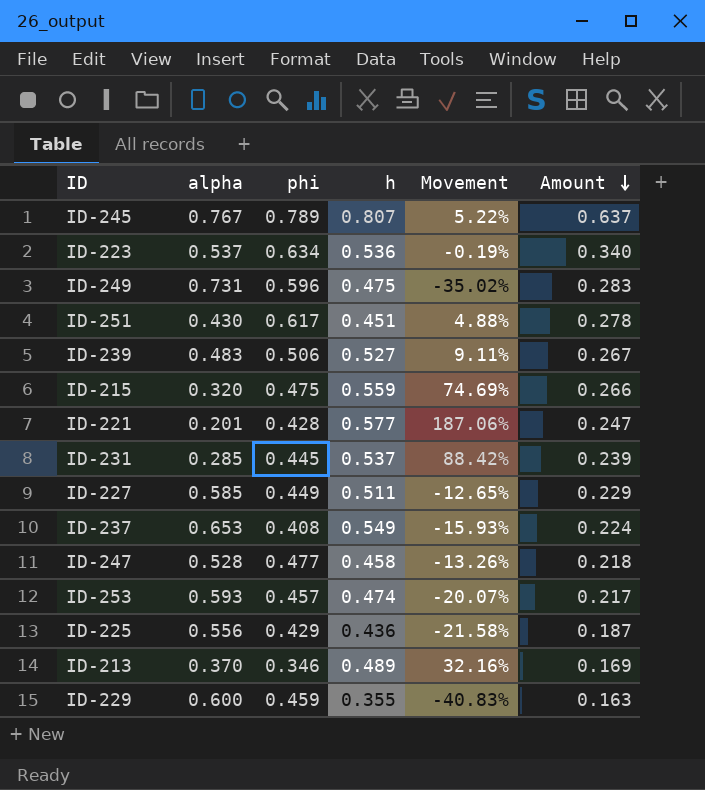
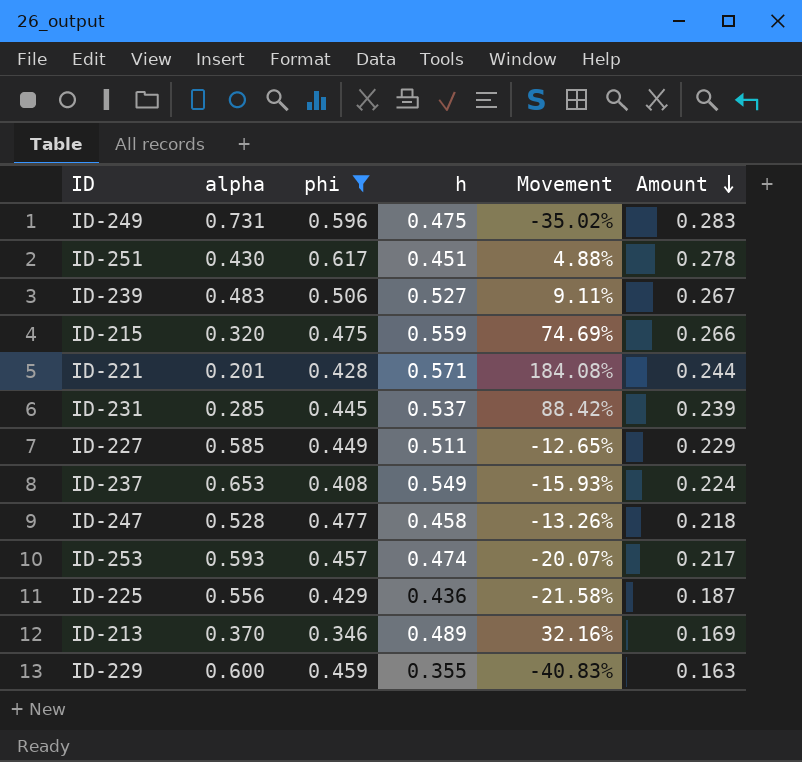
filter: none -> phi <= 0.617
ID-221 | h: 0.577 -> 0.571
ID-221 | Movement: 187.06% -> 184.08%
ID-221 | Amount: 0.247 -> 0.244

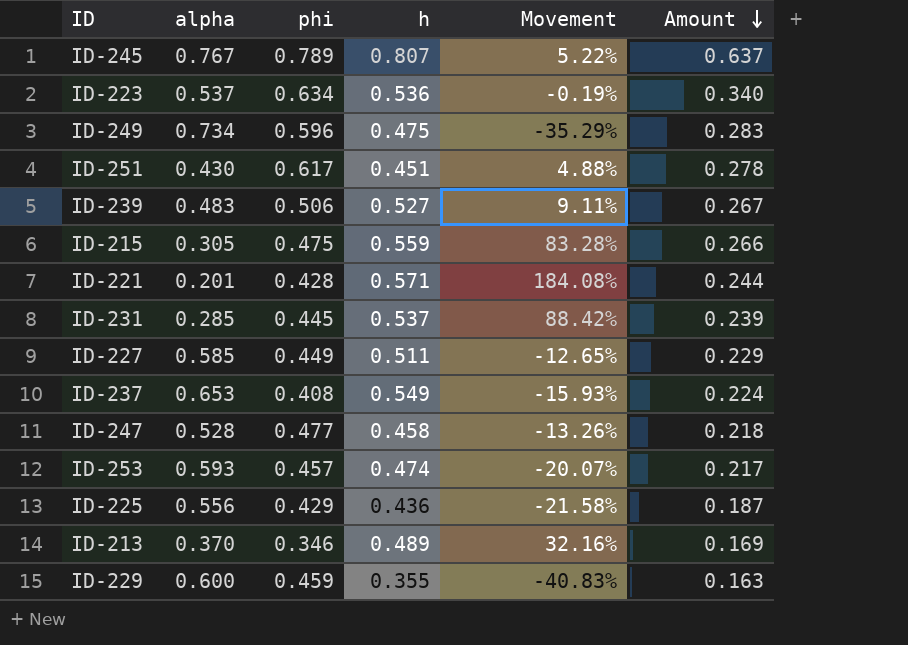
filter: phi <= 0.617 -> none
ID-249 | alpha: 0.731 -> 0.734
ID-249 | Movement: -35.02% -> -35.29%
ID-215 | alpha: 0.320 -> 0.305
ID-215 | Movement: 74.69% -> 83.28%

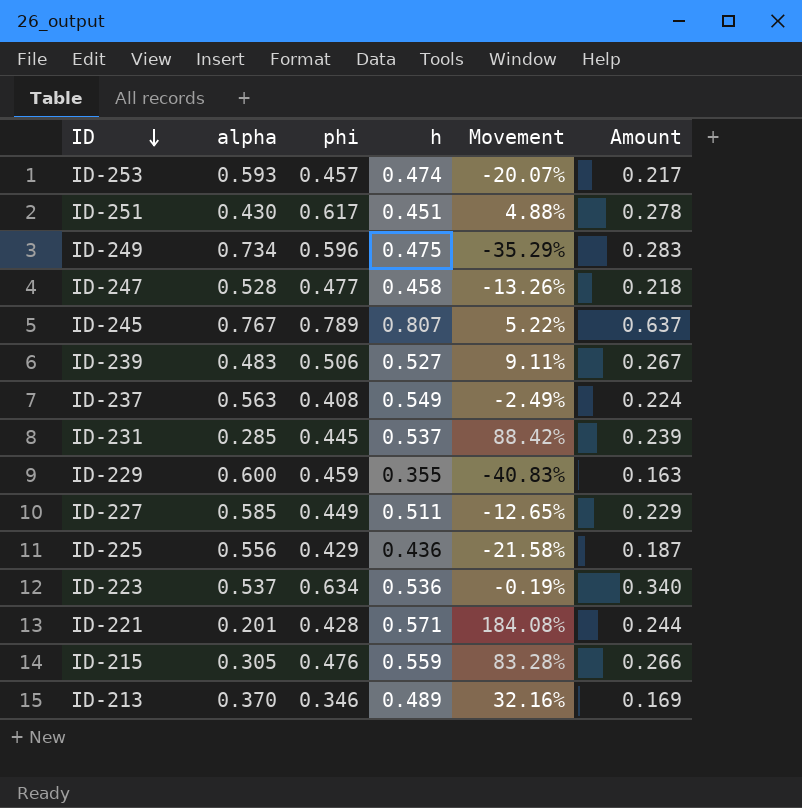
row order: Amount descending -> ID descending
ID-237 | alpha: 0.653 -> 0.563
ID-237 | Movement: -15.93% -> -2.49%
ID-215 | phi: 0.475 -> 0.476

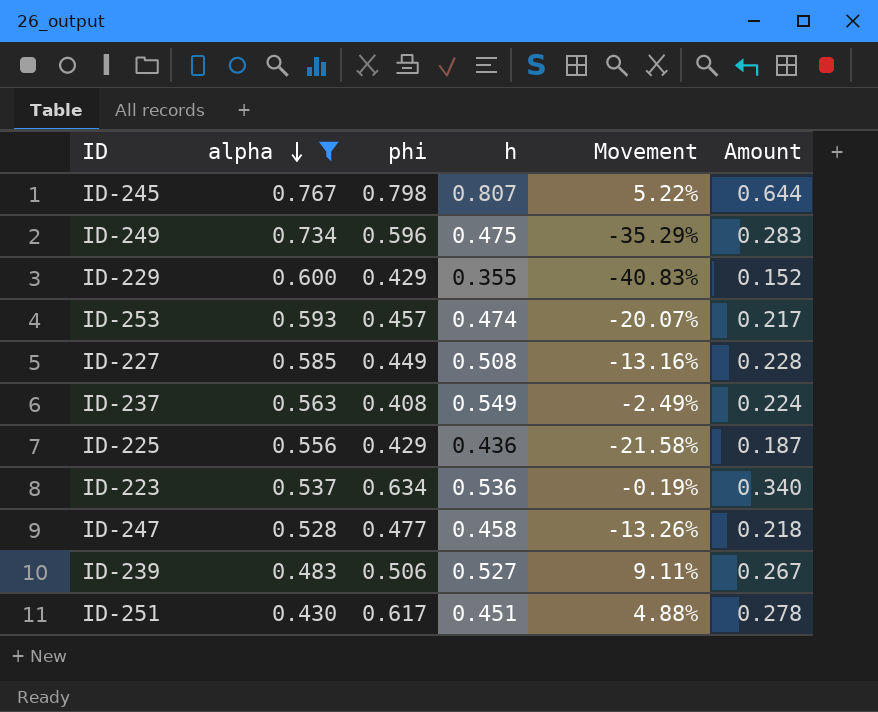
filter: none -> alpha >= 0.430
row order: ID descending -> alpha descending
ID-245 | phi: 0.789 -> 0.798
ID-245 | Amount: 0.637 -> 0.644
ID-229 | phi: 0.459 -> 0.429
ID-229 | Amount: 0.163 -> 0.152
ID-227 | h: 0.511 -> 0.508
ID-227 | Movement: -12.65% -> -13.16%
ID-227 | Amount: 0.229 -> 0.228

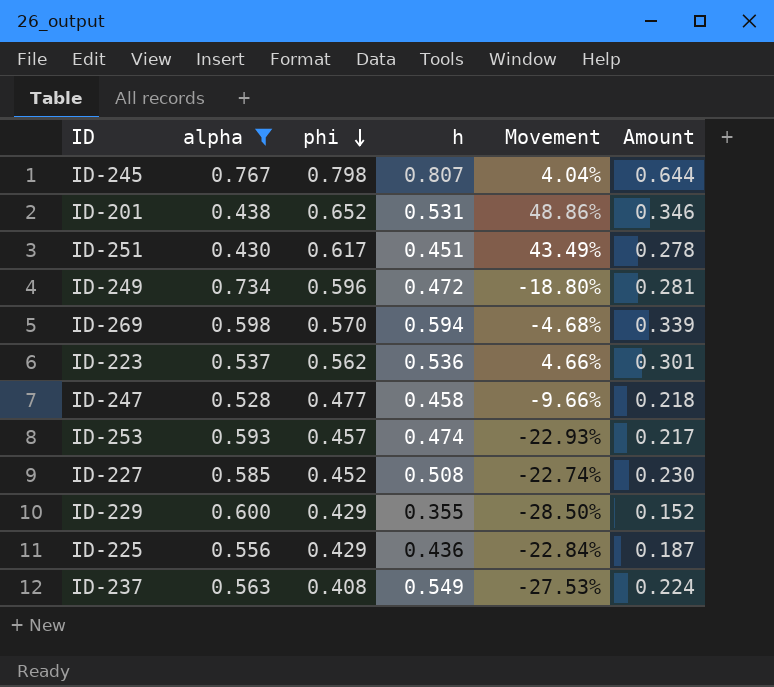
row order: alpha descending -> phi descending
column Movement | formula: ([h] - [alpha]) / [alpha] -> ([phi] - [alpha]) / [alpha]
row ID-239: 0.483 | 0.506 | 0.527 | 9.11% | 0.267 -> none
row ID-201: none -> 0.438 | 0.652 | 0.531 | 48.86% | 0.346
ID-249 | h: 0.475 -> 0.472
ID-249 | Amount: 0.283 -> 0.281
row ID-269: none -> 0.598 | 0.570 | 0.594 | -4.68% | 0.339
ID-223 | phi: 0.634 -> 0.562
ID-223 | Amount: 0.340 -> 0.301
ID-227 | phi: 0.449 -> 0.452
ID-227 | Amount: 0.228 -> 0.230

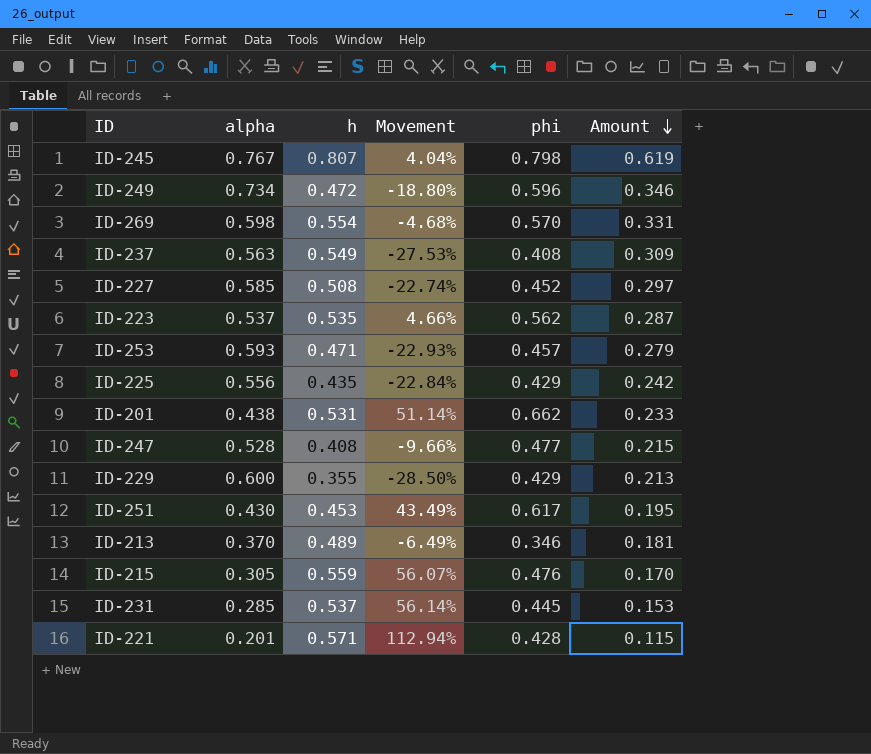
filter: alpha >= 0.430 -> none
row order: phi descending -> Amount descending
column phi | position: 3 -> 5
column Amount | formula: [phi] * [h] -> [alpha] * [h]
ID-269 | h: 0.594 -> 0.554
ID-223 | h: 0.536 -> 0.535
ID-253 | h: 0.474 -> 0.471
ID-225 | h: 0.436 -> 0.435
ID-201 | Movement: 48.86% -> 51.14%
ID-201 | phi: 0.652 -> 0.662
ID-247 | h: 0.458 -> 0.408
ID-251 | h: 0.451 -> 0.453

